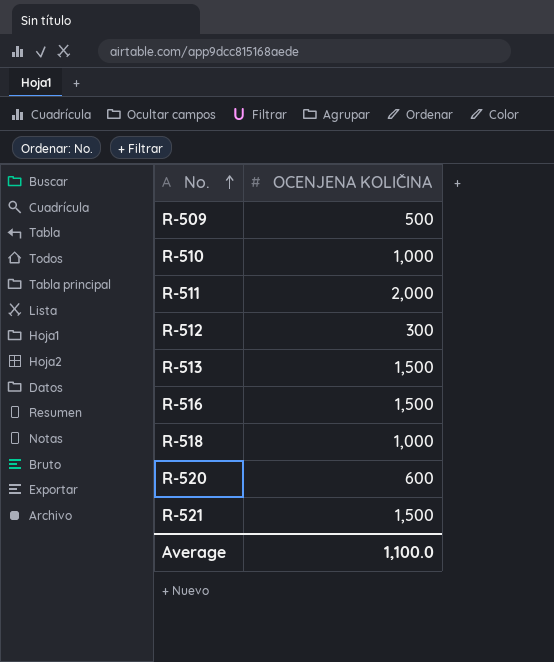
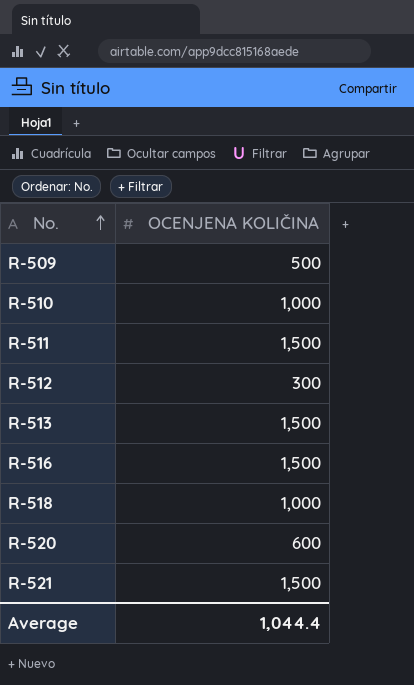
R-511 | OCENJENA KOLIČINA: 2,000 -> 1,500
Average | OCENJENA KOLIČINA: 1,100.0 -> 1,044.4

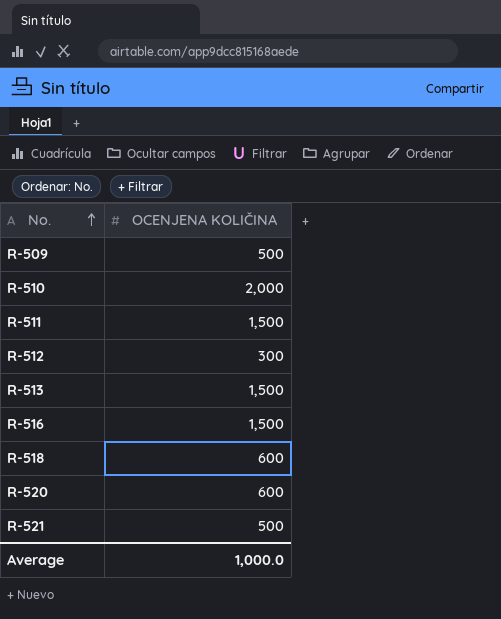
R-510 | OCENJENA KOLIČINA: 1,000 -> 2,000
R-518 | OCENJENA KOLIČINA: 1,000 -> 600
R-521 | OCENJENA KOLIČINA: 1,500 -> 500
Average | OCENJENA KOLIČINA: 1,044.4 -> 1,000.0

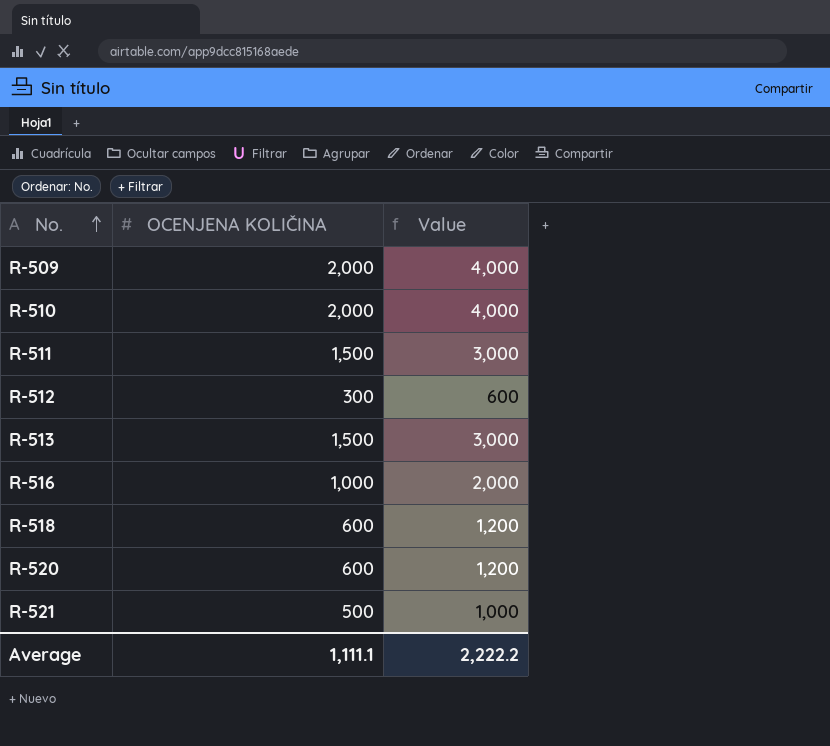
column Value | formula: none -> [OCENJENA KOLIČINA] * 2
R-509 | OCENJENA KOLIČINA: 500 -> 2,000
R-516 | OCENJENA KOLIČINA: 1,500 -> 1,000
Average | OCENJENA KOLIČINA: 1,000.0 -> 1,111.1

